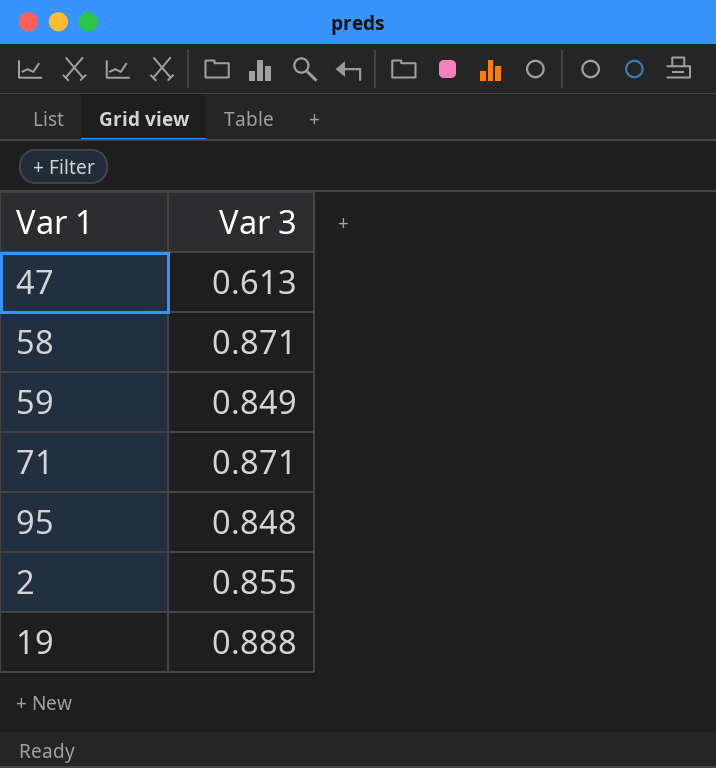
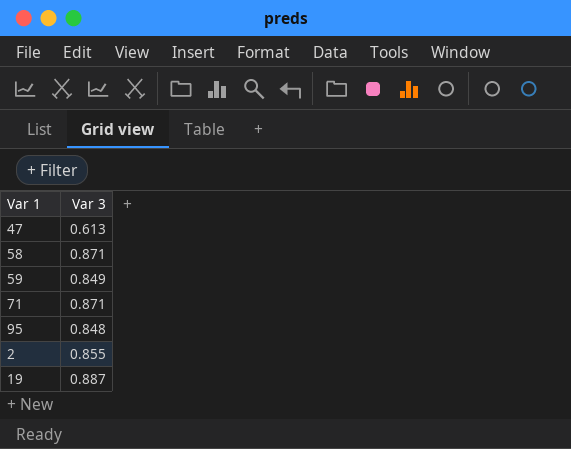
19 | Var 3: 0.888 -> 0.887

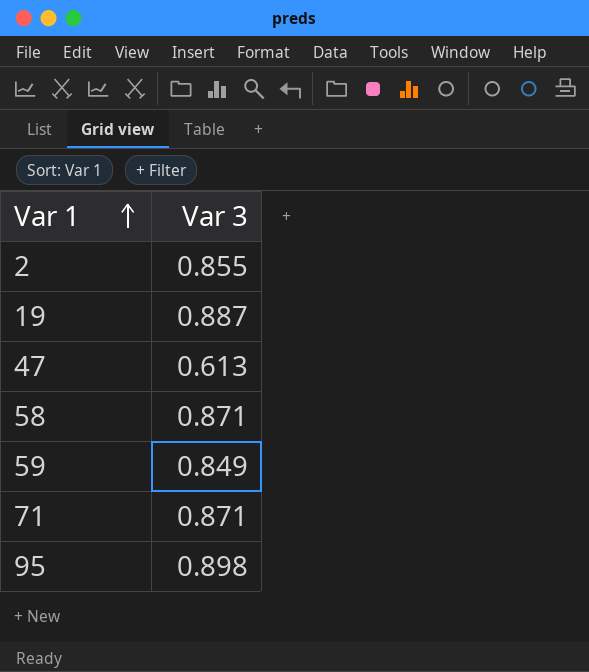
row order: none -> Var 1 ascending
95 | Var 3: 0.848 -> 0.898

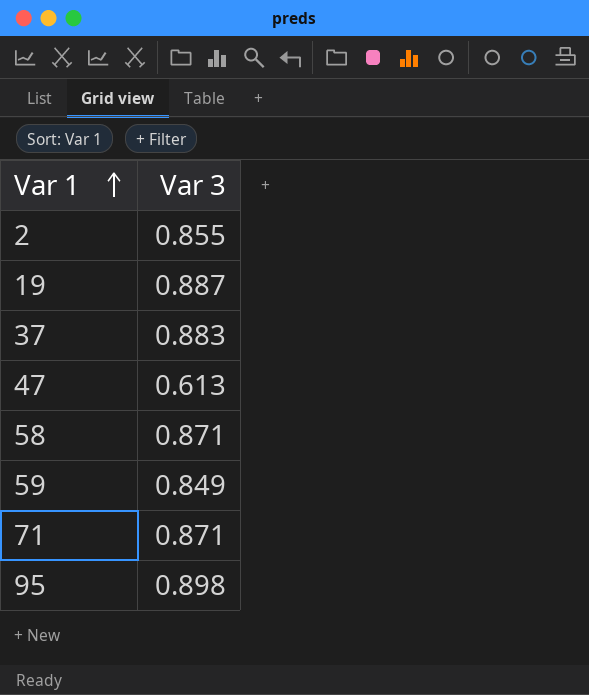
row 37: none -> 0.883

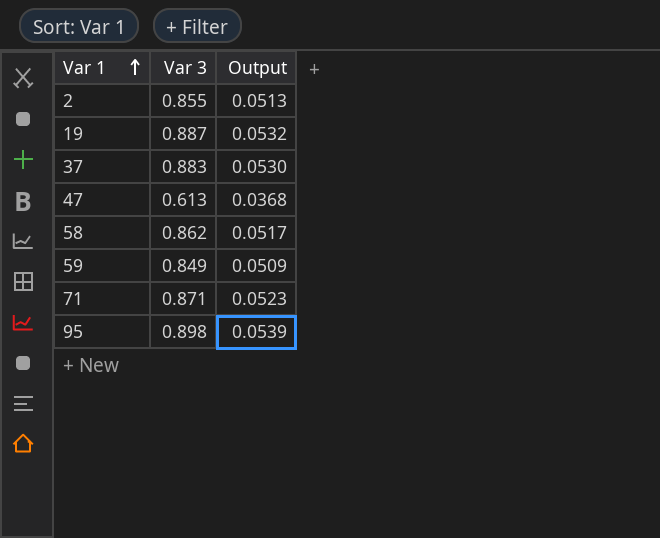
column Output | formula: none -> [Var 3] * 0.06
58 | Var 3: 0.871 -> 0.862

